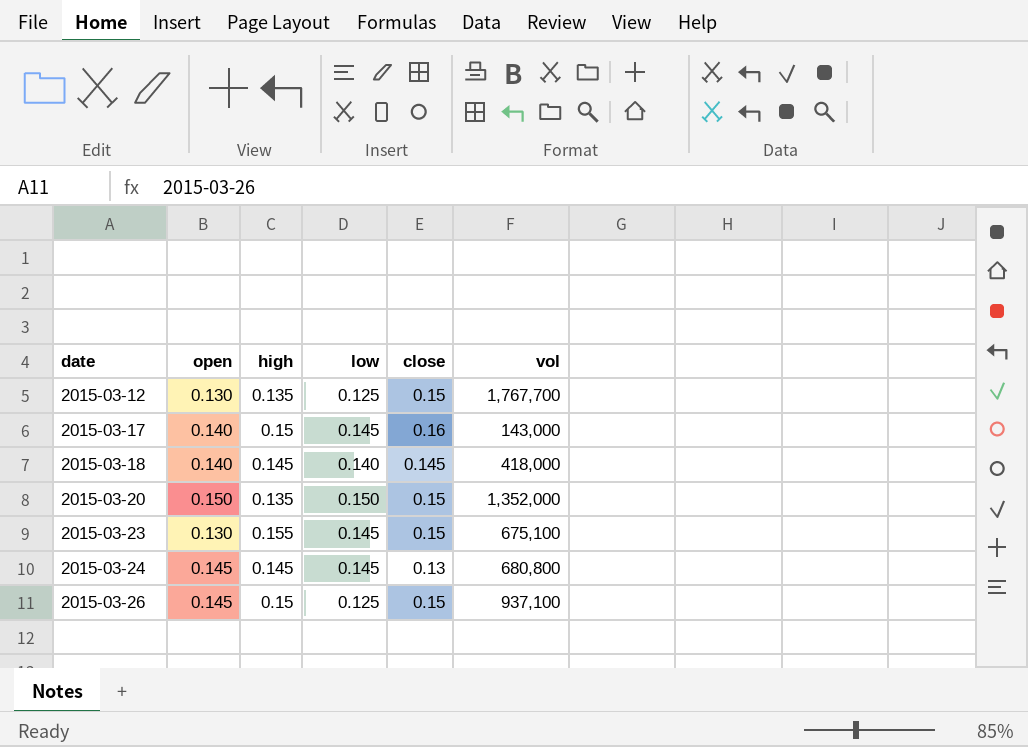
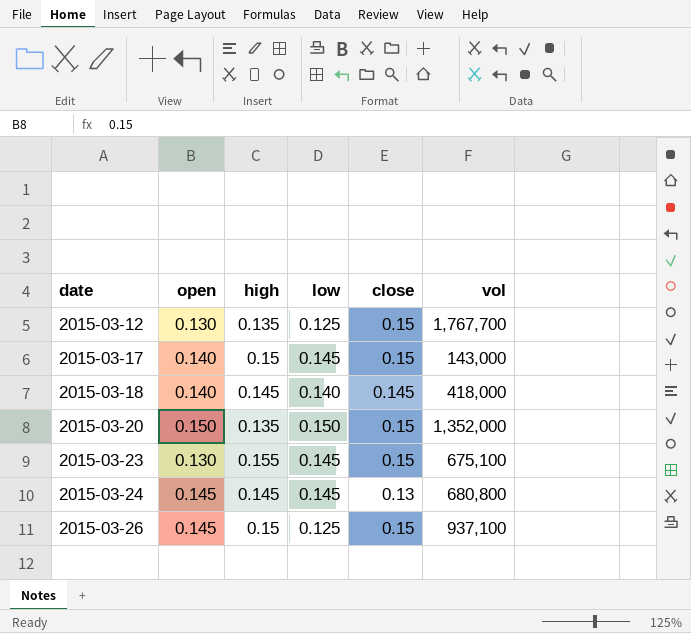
2015-03-17 | close: 0.16 -> 0.15

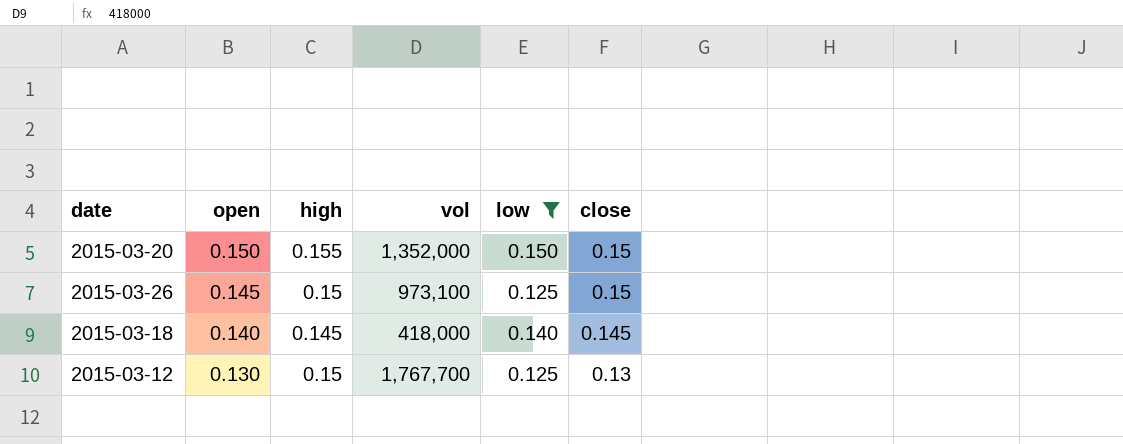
filter: none -> low != 0.145
row order: date ascending -> open descending
column vol | position: 6 -> 4
2015-03-20 | high: 0.135 -> 0.155
2015-03-26 | vol: 937,100 -> 973,100
2015-03-12 | high: 0.135 -> 0.15
2015-03-12 | close: 0.15 -> 0.13

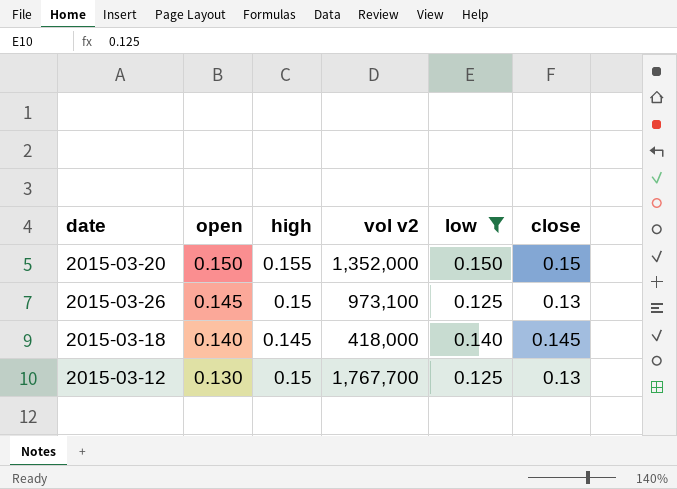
column name: vol -> vol v2
2015-03-26 | close: 0.15 -> 0.13

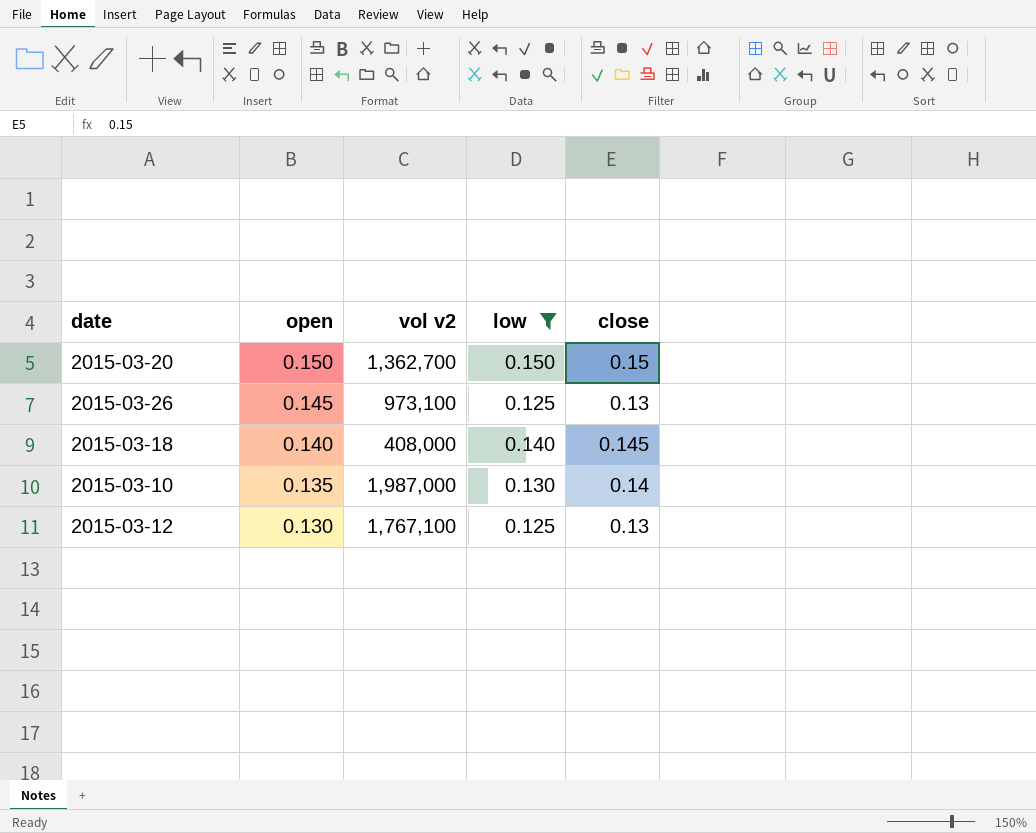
column high | position: 3 -> none
2015-03-20 | vol v2: 1,352,000 -> 1,362,700
2015-03-18 | vol v2: 418,000 -> 408,000
row 2015-03-10: none -> 0.135 | 1,987,000 | 0.130 | 0.14
2015-03-12 | vol v2: 1,767,700 -> 1,767,100

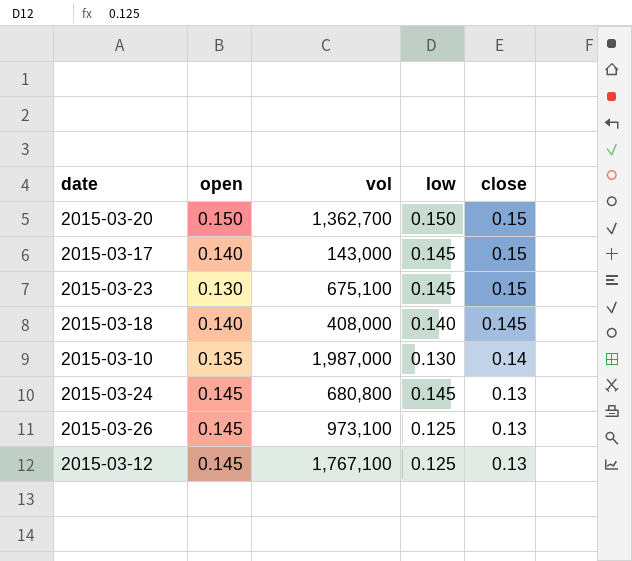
filter: low != 0.145 -> none
row order: open descending -> close descending
column name: vol v2 -> vol
2015-03-12 | open: 0.130 -> 0.145

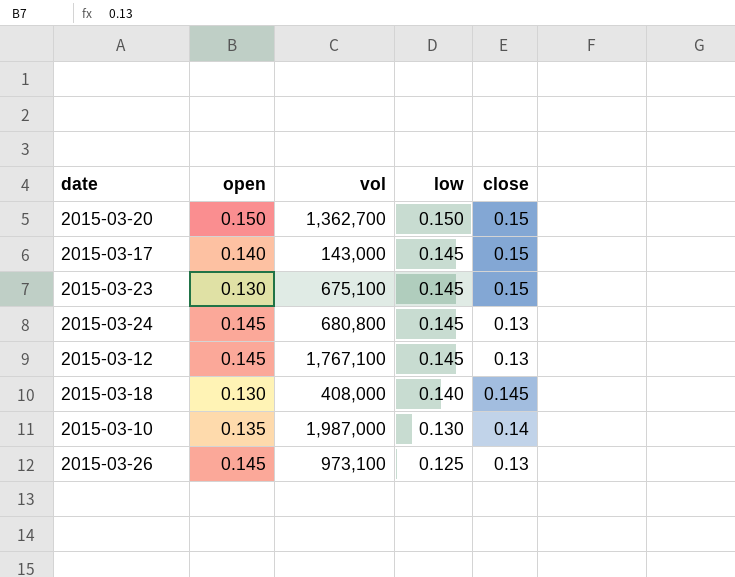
row order: close descending -> low descending
2015-03-12 | low: 0.125 -> 0.145
2015-03-18 | open: 0.140 -> 0.130

